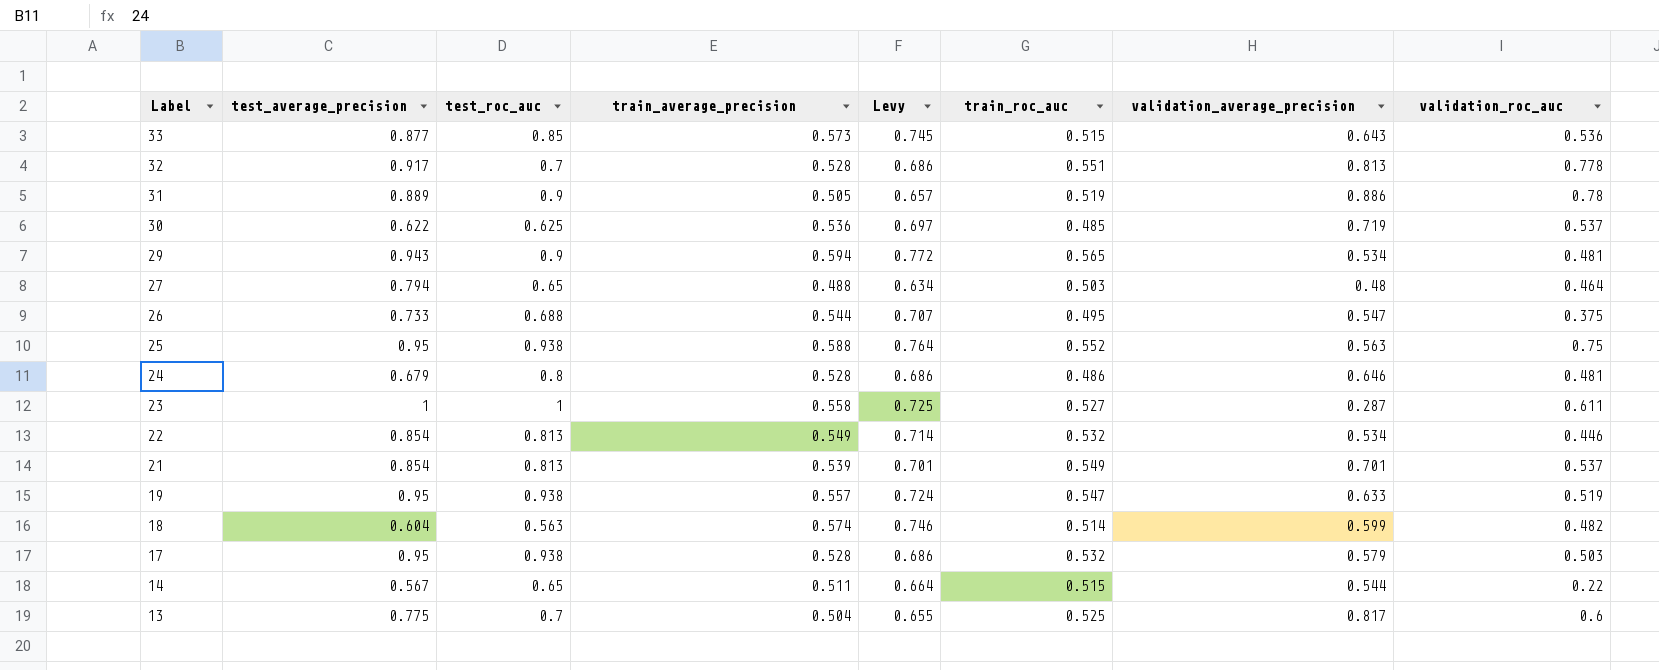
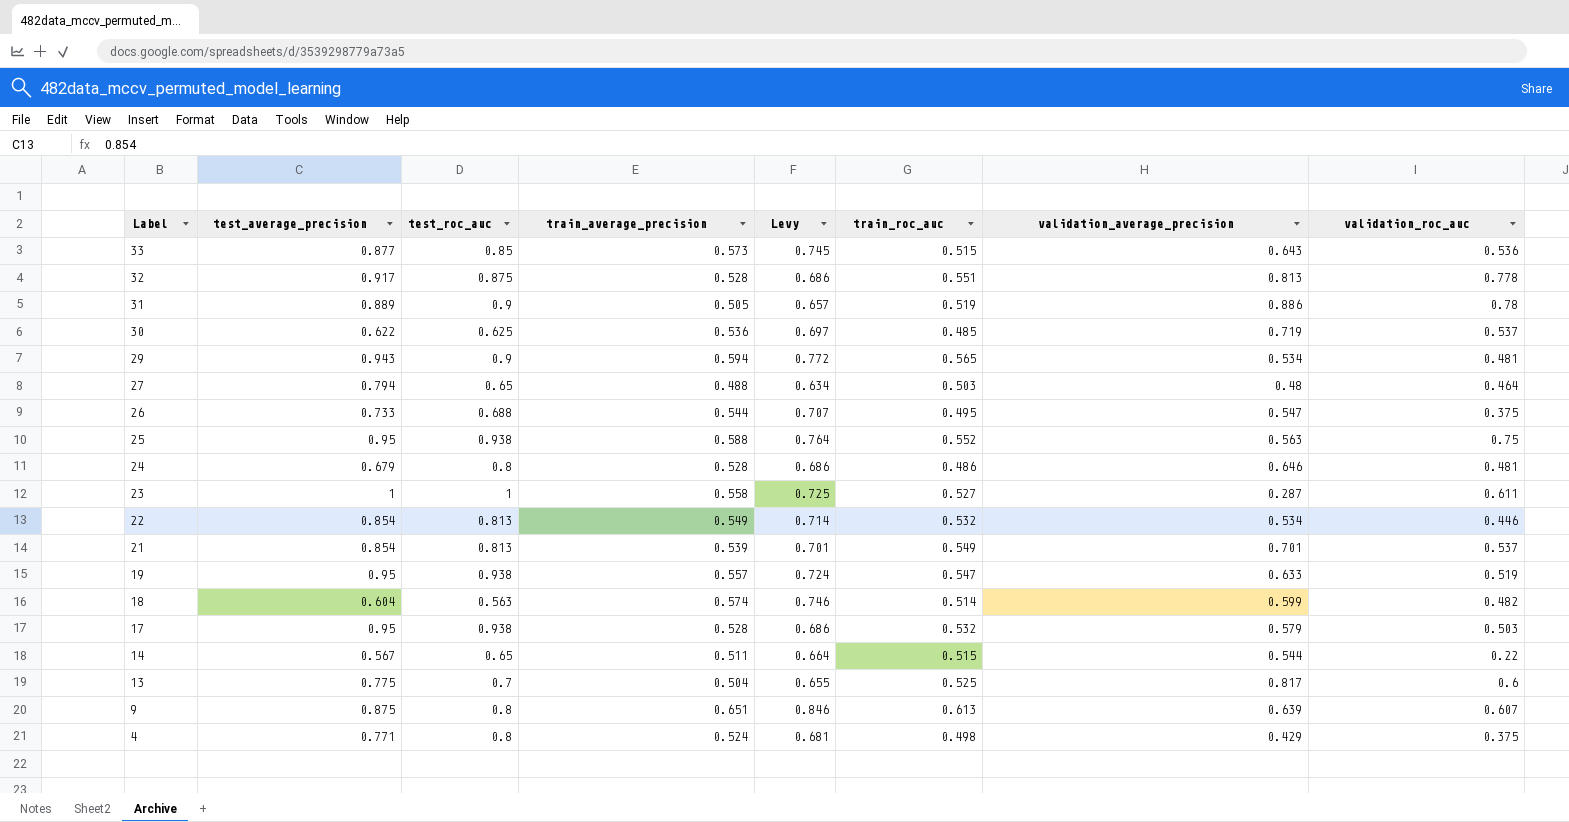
32 | test_roc_auc: 0.7 -> 0.875
row 9: none -> 0.875 | 0.8 | 0.651 | 0.846 | 0.613 | 0.639 | 0.607
row 4: none -> 0.771 | 0.8 | 0.524 | 0.681 | 0.498 | 0.429 | 0.375

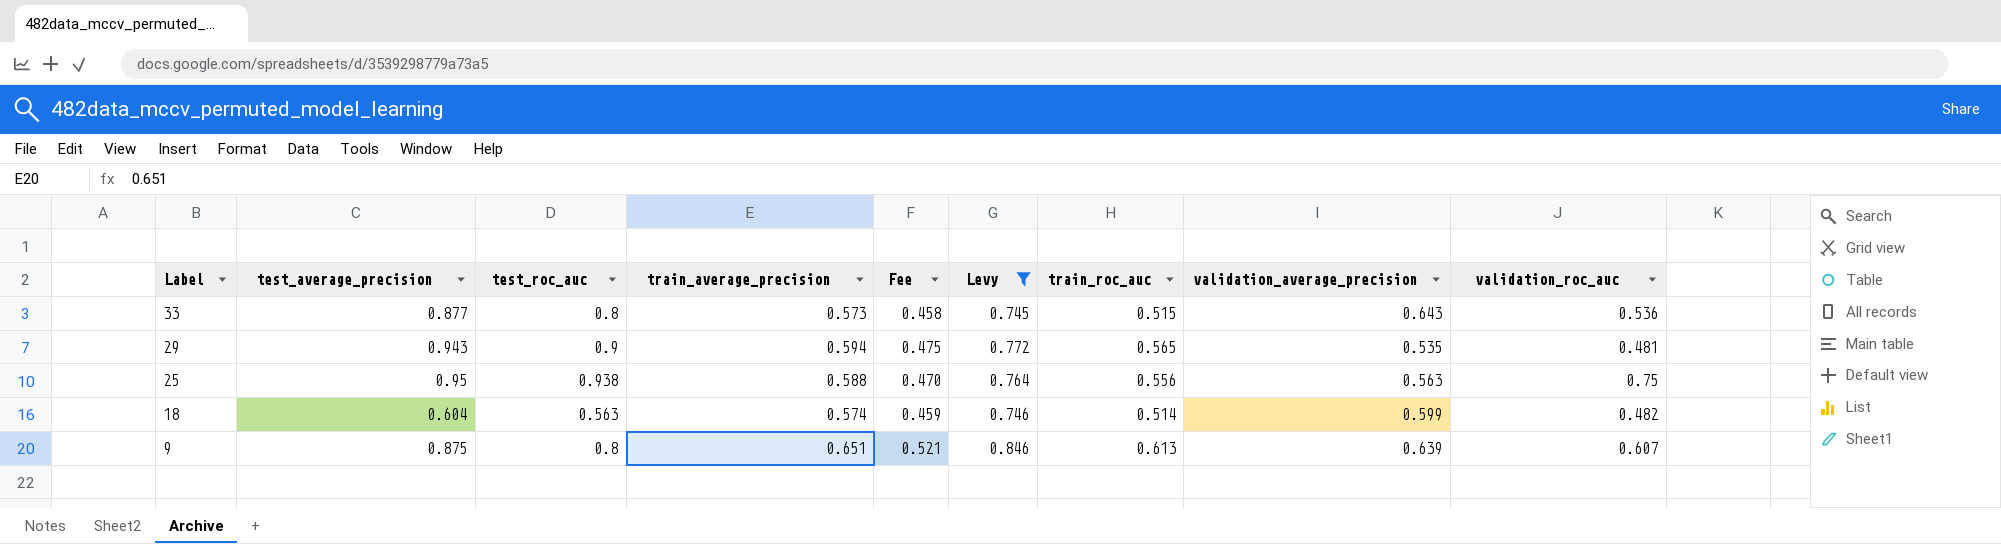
filter: none -> Levy >= 0.745
column Fee | formula: none -> [train_average_precision] * 0.8
33 | test_roc_auc: 0.85 -> 0.8
29 | validation_average_precision: 0.534 -> 0.535
25 | train_roc_auc: 0.552 -> 0.556

